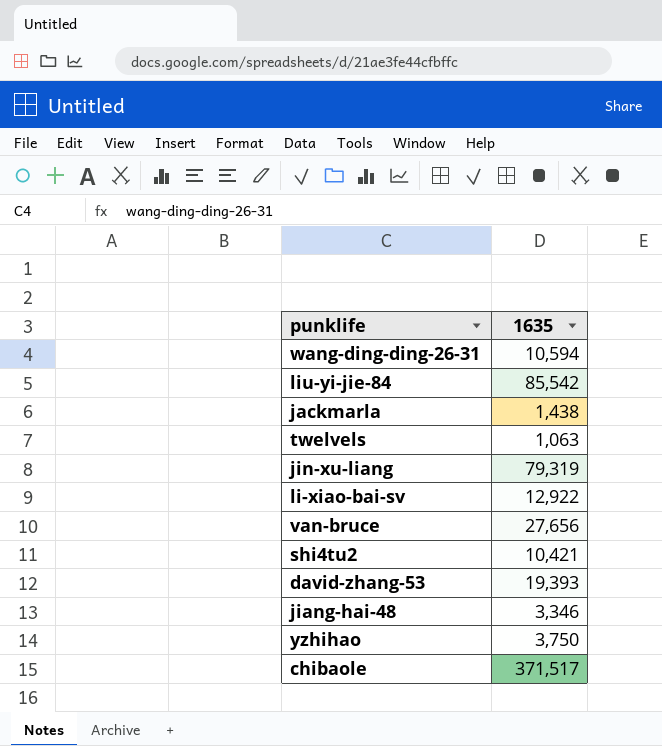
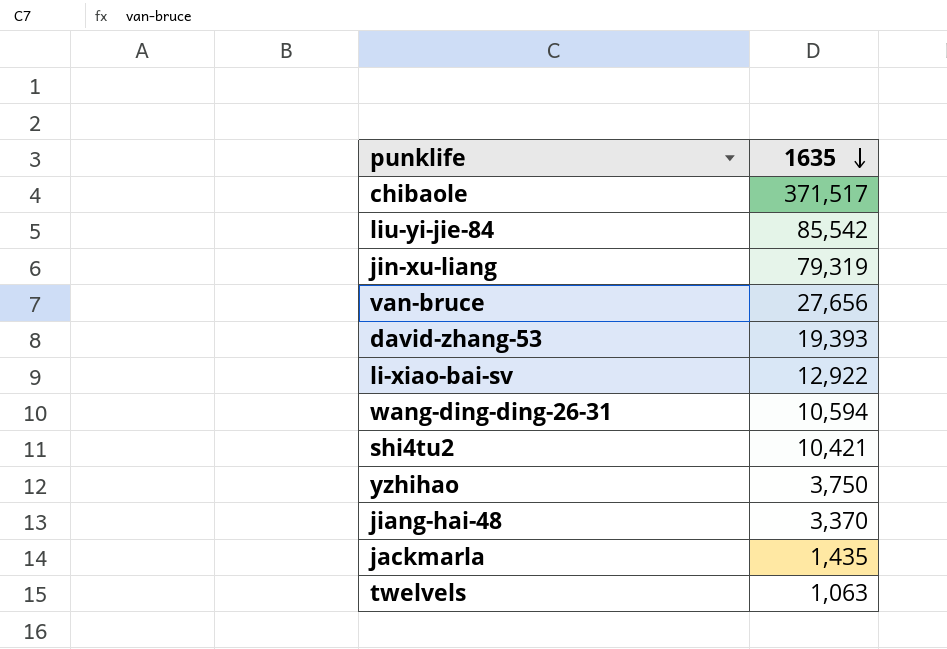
row order: none -> 1635 descending
jiang-hai-48 | 1635: 3,346 -> 3,370
jackmarla | 1635: 1,438 -> 1,435

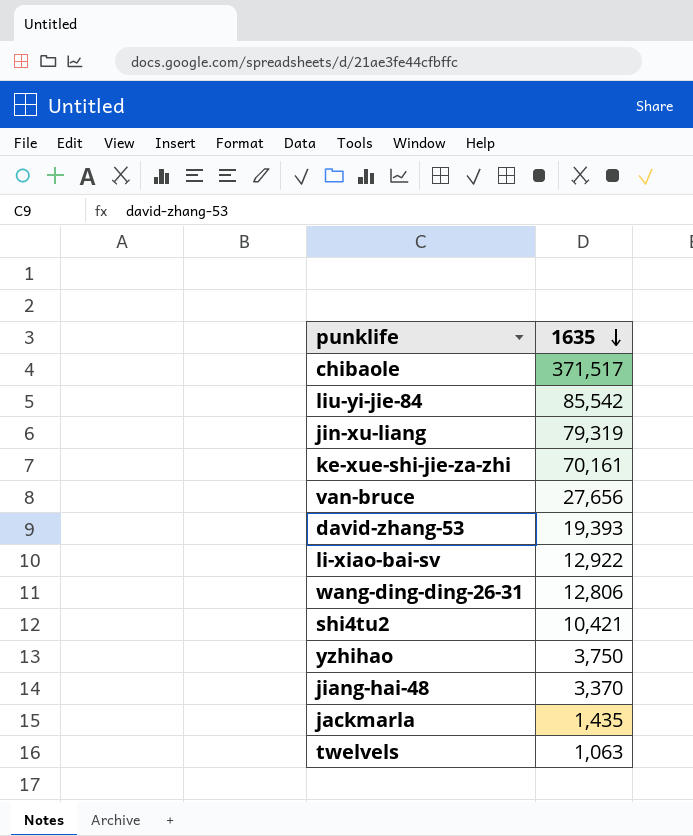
row ke-xue-shi-jie-za-zhi: none -> 70,161
wang-ding-ding-26-31 | 1635: 10,594 -> 12,806

